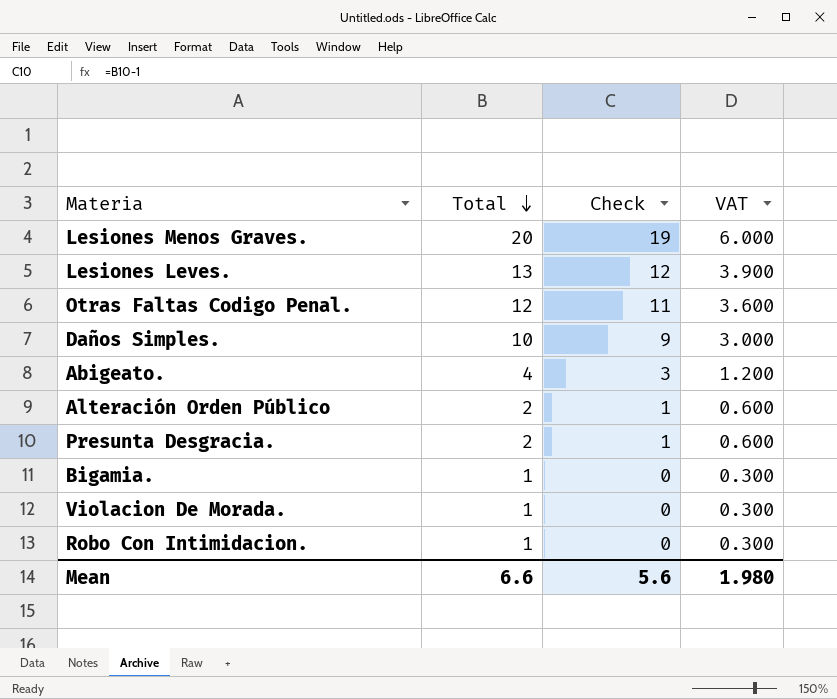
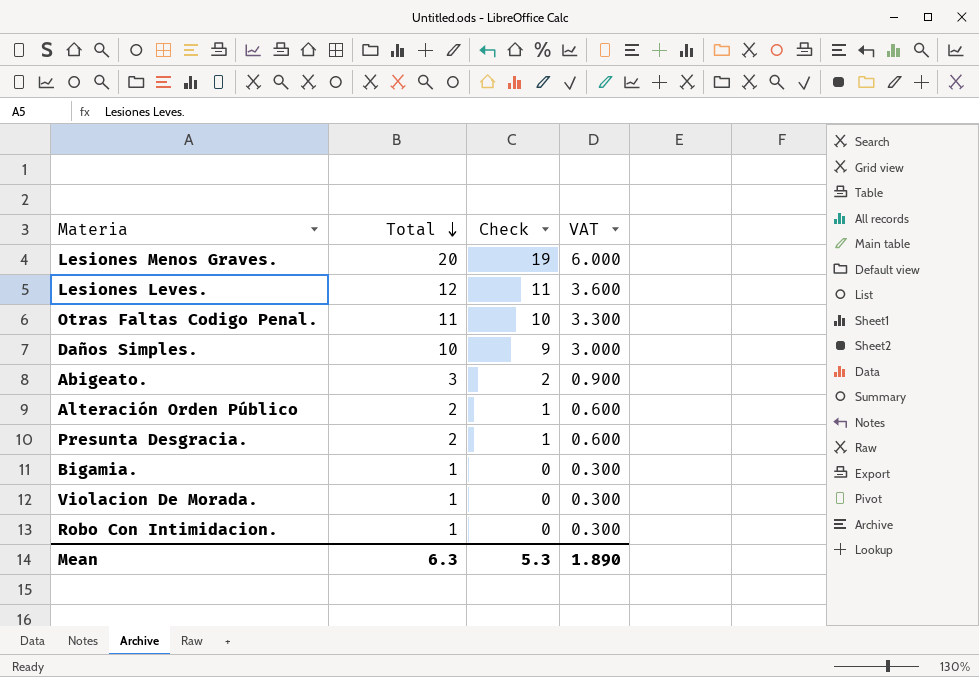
Lesiones Leves. | Total: 13 -> 12
Lesiones Leves. | Check: 12 -> 11
Lesiones Leves. | VAT: 3.900 -> 3.600
Otras Faltas Codigo Penal. | Total: 12 -> 11
Otras Faltas Codigo Penal. | Check: 11 -> 10
Otras Faltas Codigo Penal. | VAT: 3.600 -> 3.300
Abigeato. | Total: 4 -> 3
Abigeato. | Check: 3 -> 2
Abigeato. | VAT: 1.200 -> 0.900
Mean | Total: 6.6 -> 6.3
Mean | Check: 5.6 -> 5.3
Mean | VAT: 1.980 -> 1.890

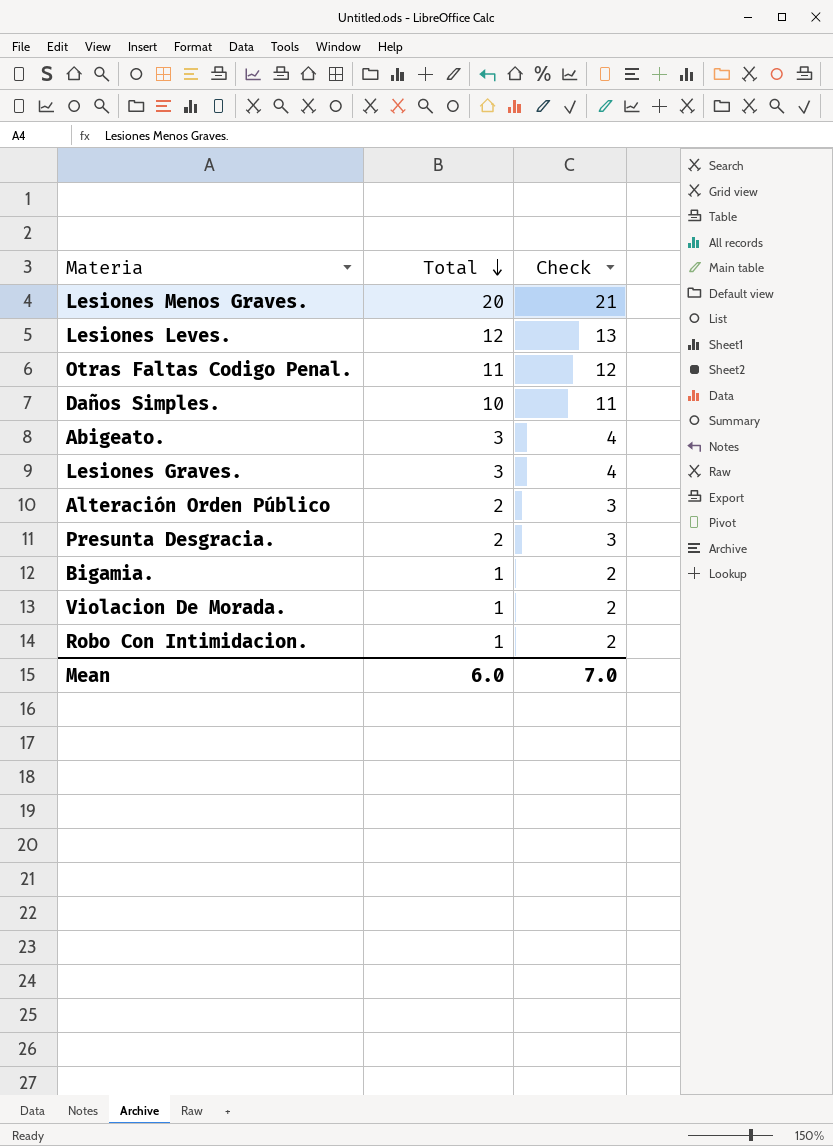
column VAT | formula: [Total] * 0.3 -> none
column Check | formula: [Total] - 1 -> [Total] + 1
row Lesiones Graves.: none -> 3 | 4
Mean | Total: 6.3 -> 6.0
Mean | Check: 5.3 -> 7.0

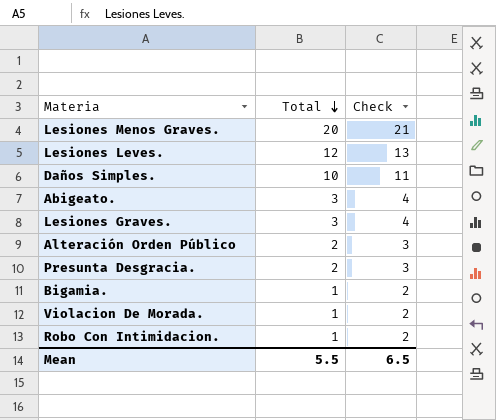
row Otras Faltas Codigo Penal.: 11 | 12 -> none
Mean | Total: 6.0 -> 5.5
Mean | Check: 7.0 -> 6.5

